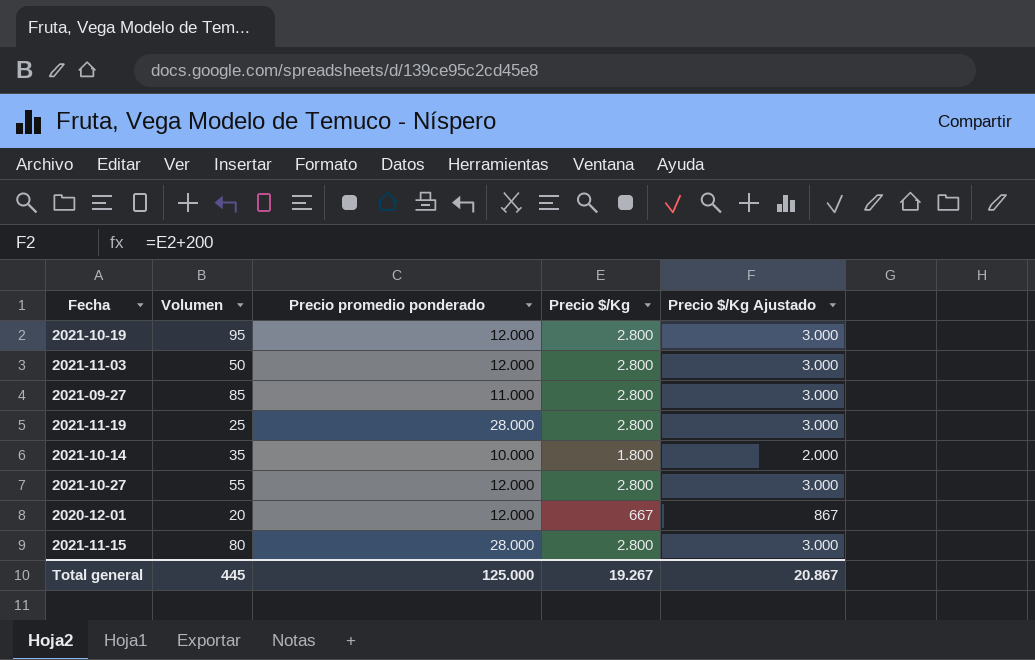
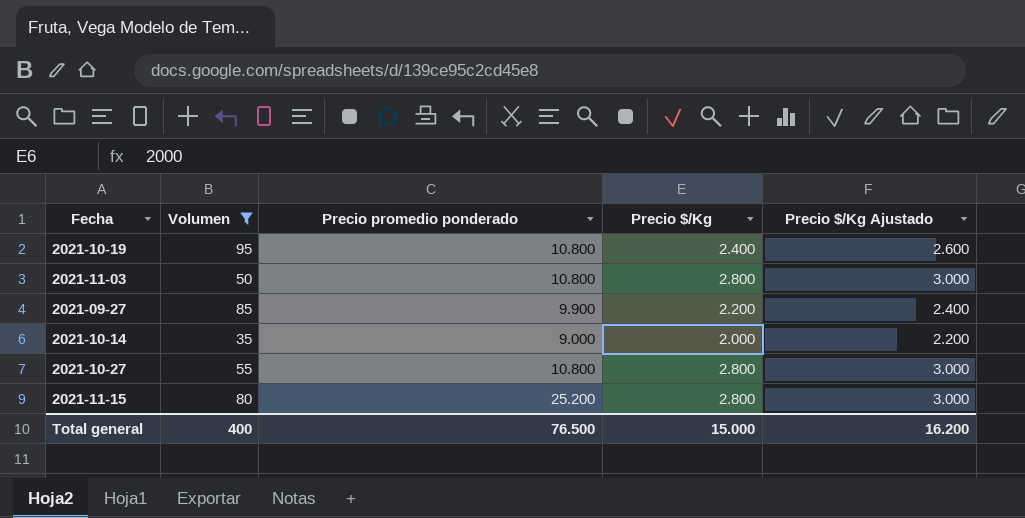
filter: none -> Volumen >= 35
2021-10-19 | Precio promedio ponderado: 12.000 -> 10.800
2021-10-19 | Precio $/Kg: 2.800 -> 2.400
2021-10-19 | Precio $/Kg Ajustado: 3.000 -> 2.600
2021-11-03 | Precio promedio ponderado: 12.000 -> 10.800
2021-09-27 | Precio promedio ponderado: 11.000 -> 9.900
2021-09-27 | Precio $/Kg: 2.800 -> 2.200
2021-09-27 | Precio $/Kg Ajustado: 3.000 -> 2.400
2021-10-14 | Precio promedio ponderado: 10.000 -> 9.000
2021-10-14 | Precio $/Kg: 1.800 -> 2.000
2021-10-14 | Precio $/Kg Ajustado: 2.000 -> 2.200
2021-10-27 | Precio promedio ponderado: 12.000 -> 10.800
2021-11-15 | Precio promedio ponderado: 28.000 -> 25.200
Total general | Volumen: 445 -> 400
Total general | Precio promedio ponderado: 125.000 -> 76.500
Total general | Precio $/Kg: 19.267 -> 15.000
Total general | Precio $/Kg Ajustado: 20.867 -> 16.200

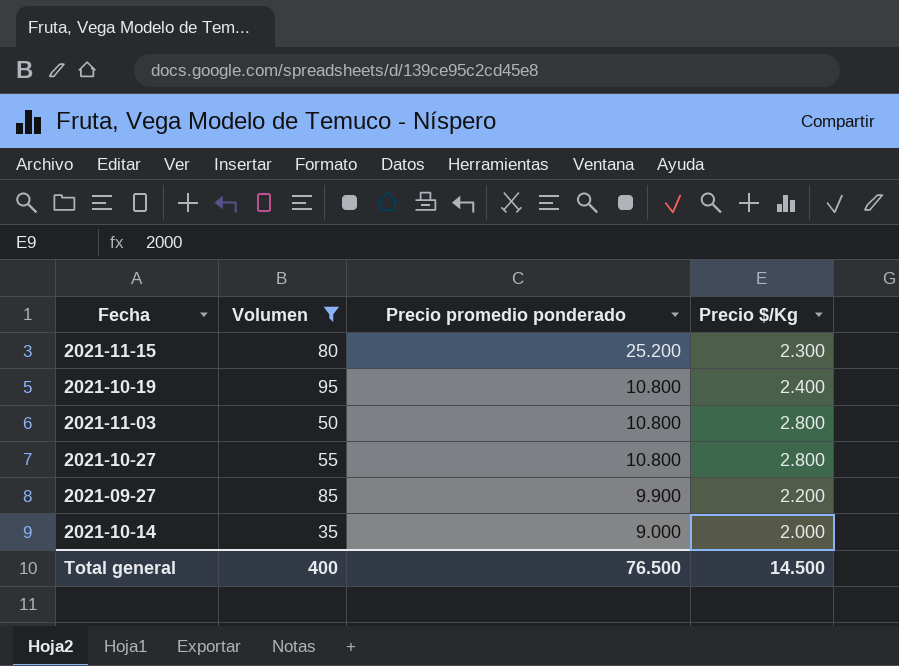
row order: none -> Precio promedio ponderado descending
column Precio $/Kg Ajustado | formula: [Precio $/Kg] + 200 -> none
2021-11-15 | Precio $/Kg: 2.800 -> 2.300
Total general | Precio $/Kg: 15.000 -> 14.500

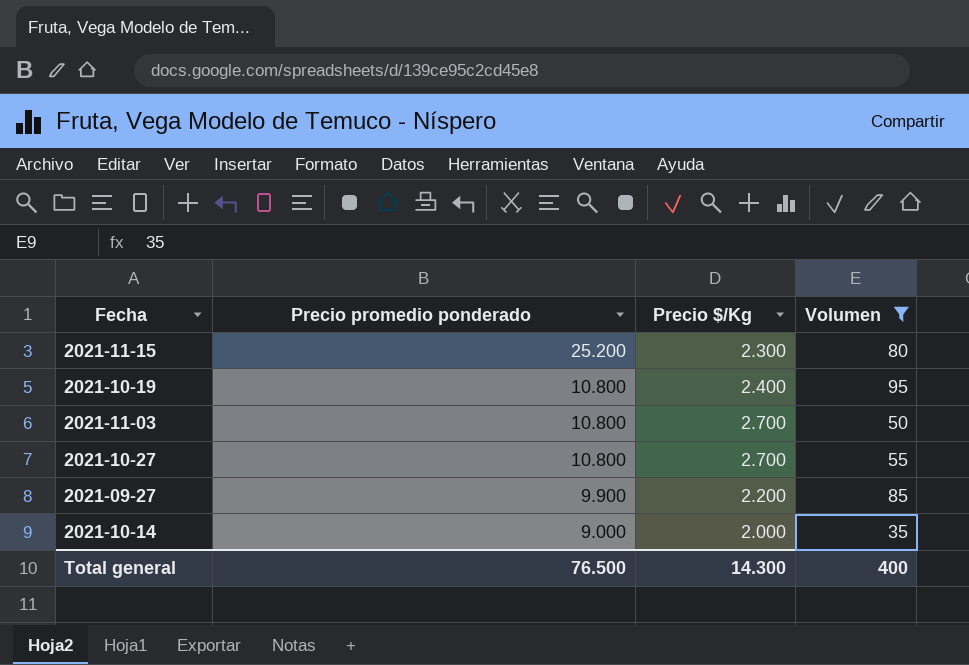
column Volumen | position: 2 -> 4
2021-11-03 | Precio $/Kg: 2.800 -> 2.700
2021-10-27 | Precio $/Kg: 2.800 -> 2.700
Total general | Precio $/Kg: 14.500 -> 14.300

